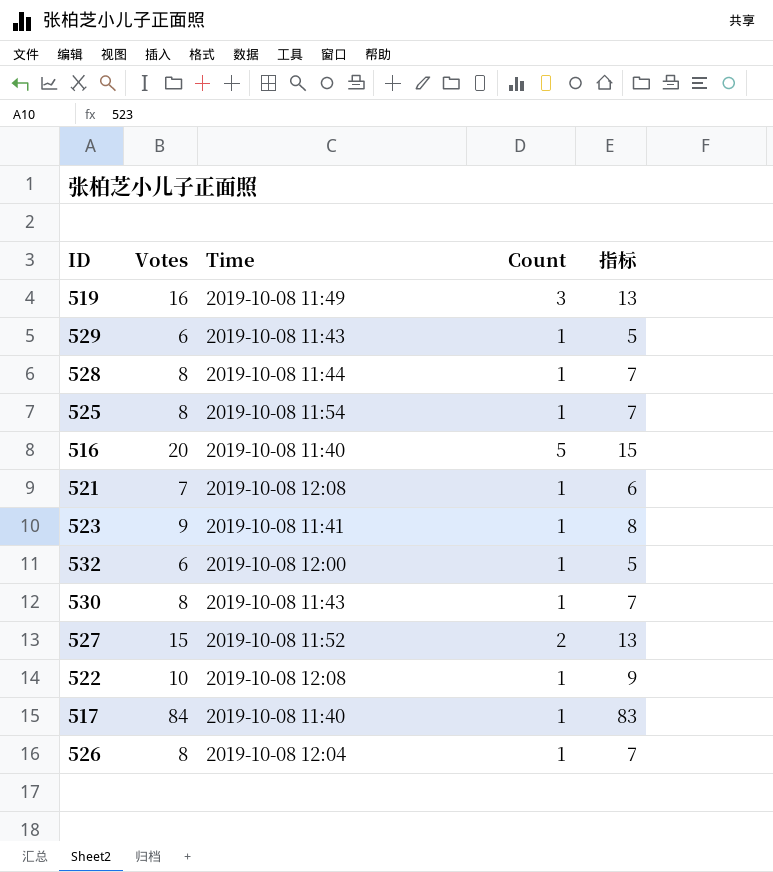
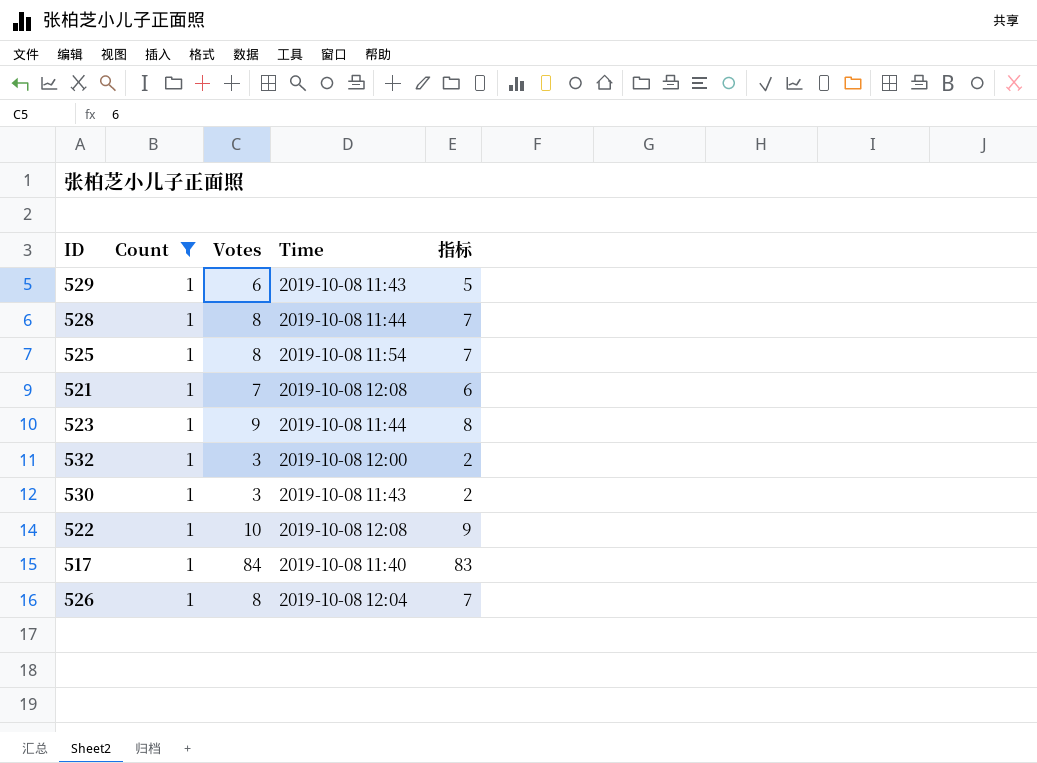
filter: none -> Count = 1
column Count | position: 4 -> 2
523 | Time: 2019-10-08 11:41 -> 2019-10-08 11:44
532 | Votes: 6 -> 3
532 | 指标: 5 -> 2
530 | Votes: 8 -> 3
530 | 指标: 7 -> 2

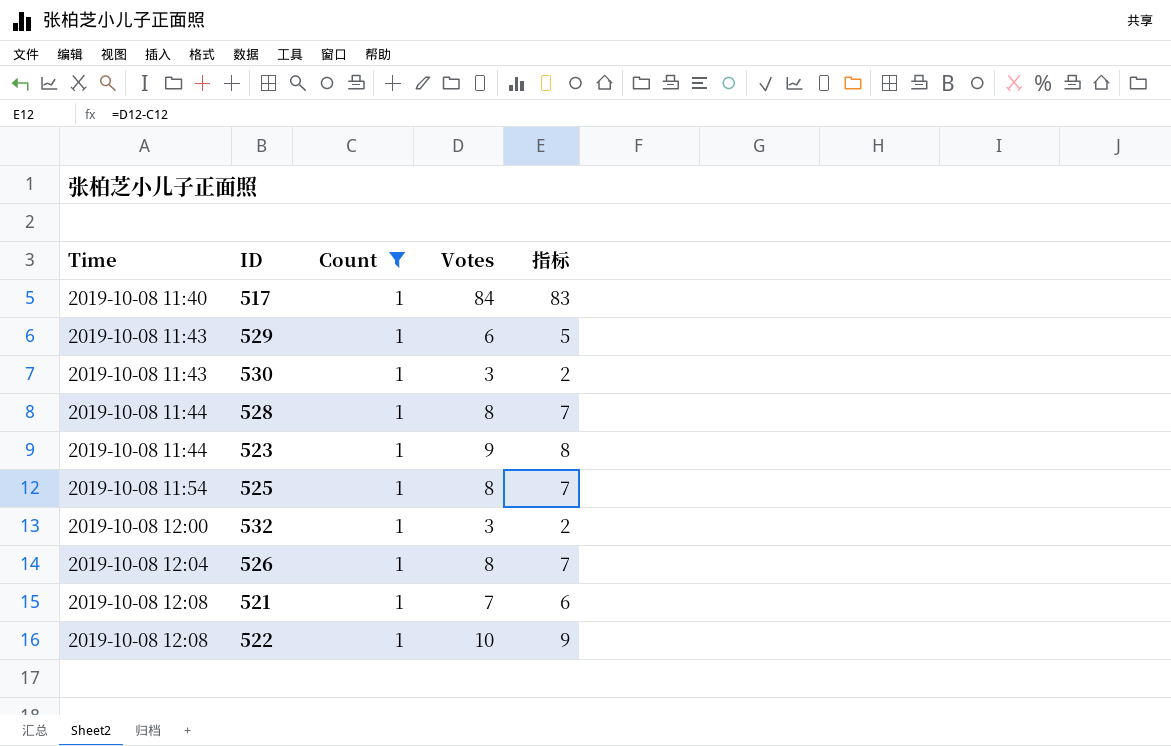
row order: none -> Time ascending
column Time | position: 4 -> 1

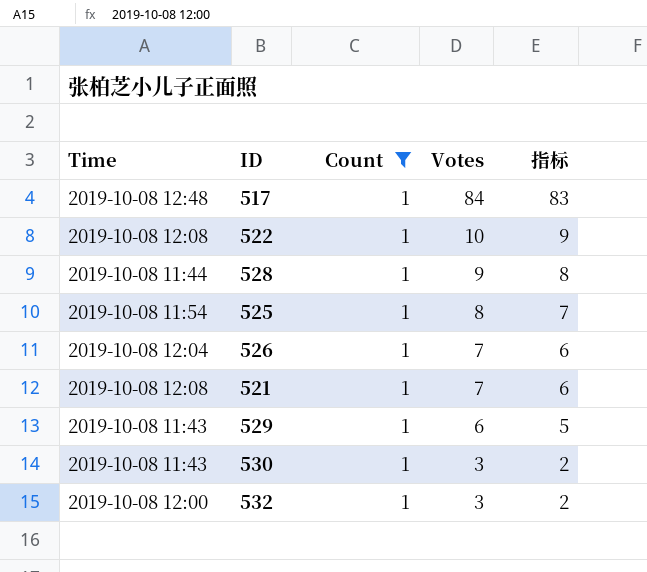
row order: Time ascending -> Votes descending
row 523: 2019-10-08 11:44 | 1 | 9 | 8 -> none
517 | Time: 2019-10-08 11:40 -> 2019-10-08 12:48
528 | Votes: 8 -> 9
528 | 指标: 7 -> 8
526 | Votes: 8 -> 7
526 | 指标: 7 -> 6

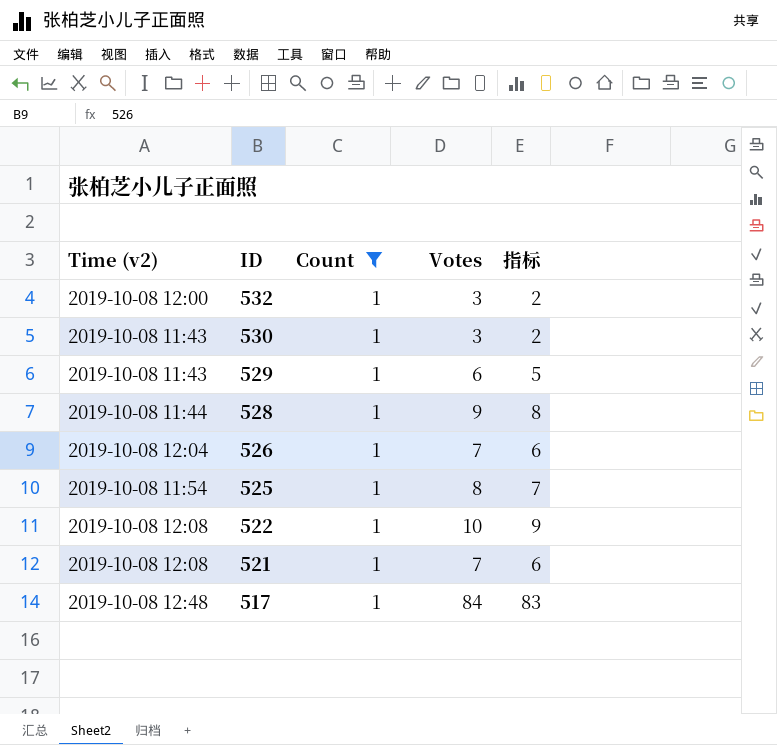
row order: Votes descending -> ID descending
column name: Time -> Time (v2)

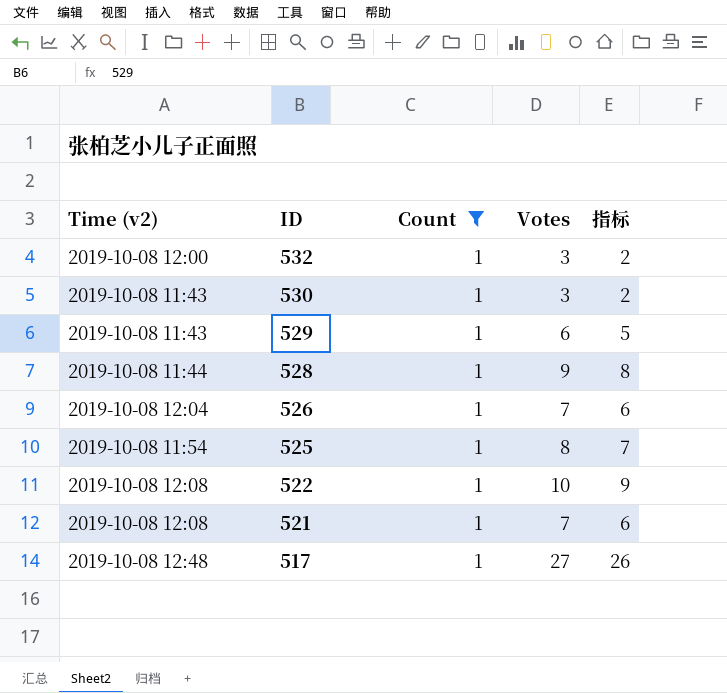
517 | Votes: 84 -> 27
517 | 指标: 83 -> 26

